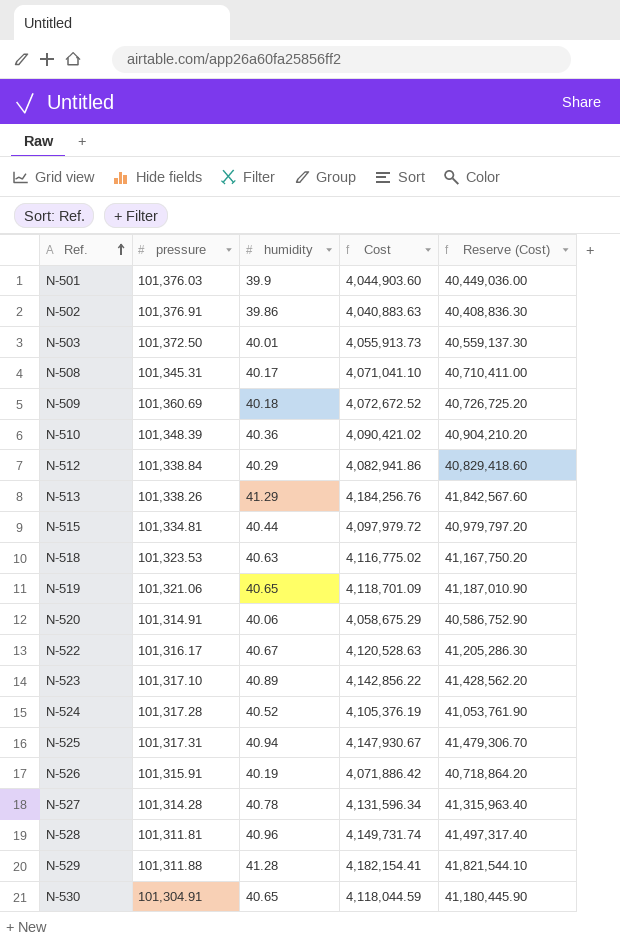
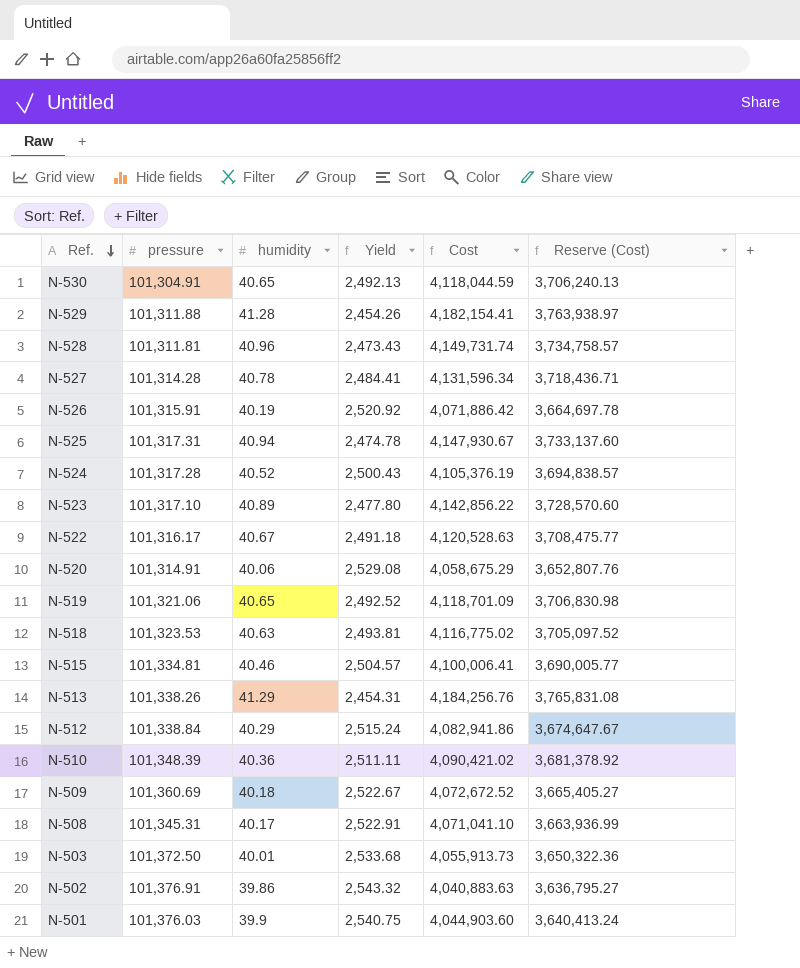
row order: Ref. ascending -> Ref. descending
column Yield | formula: none -> [pressure] / [humidity]
column Reserve (Cost) | formula: [Cost] * 10 -> [Cost] * 0.9
N-515 | humidity: 40.44 -> 40.46
N-515 | Cost: 4,097,979.72 -> 4,100,006.41

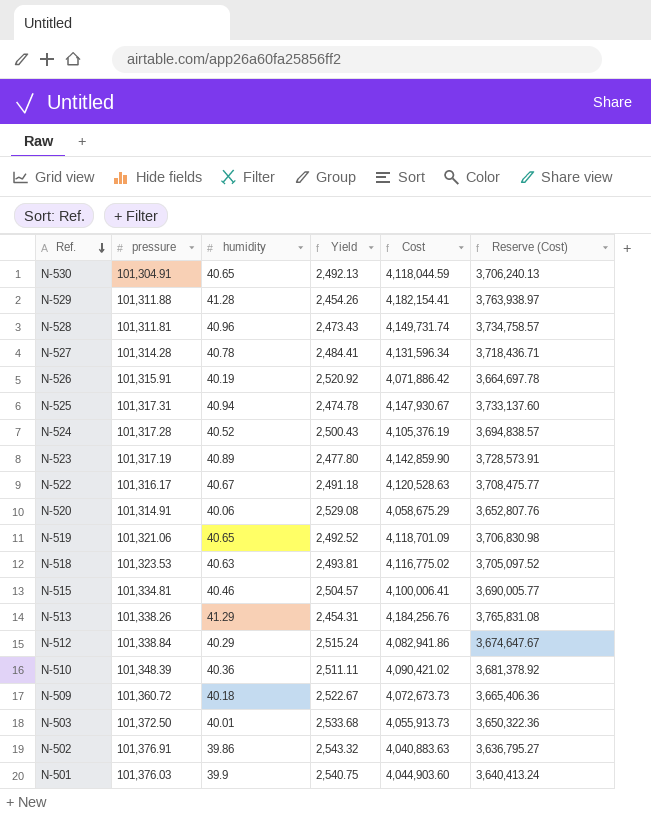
row N-508: 101,345.31 | 40.17 | 2,522.91 | 4,071,041.10 | 3,663,936.99 -> none
N-523 | pressure: 101,317.10 -> 101,317.19
N-523 | Cost: 4,142,856.22 -> 4,142,859.90
N-523 | Reserve (Cost): 3,728,570.60 -> 3,728,573.91
N-509 | pressure: 101,360.69 -> 101,360.72
N-509 | Cost: 4,072,672.52 -> 4,072,673.73
N-509 | Reserve (Cost): 3,665,405.27 -> 3,665,406.36

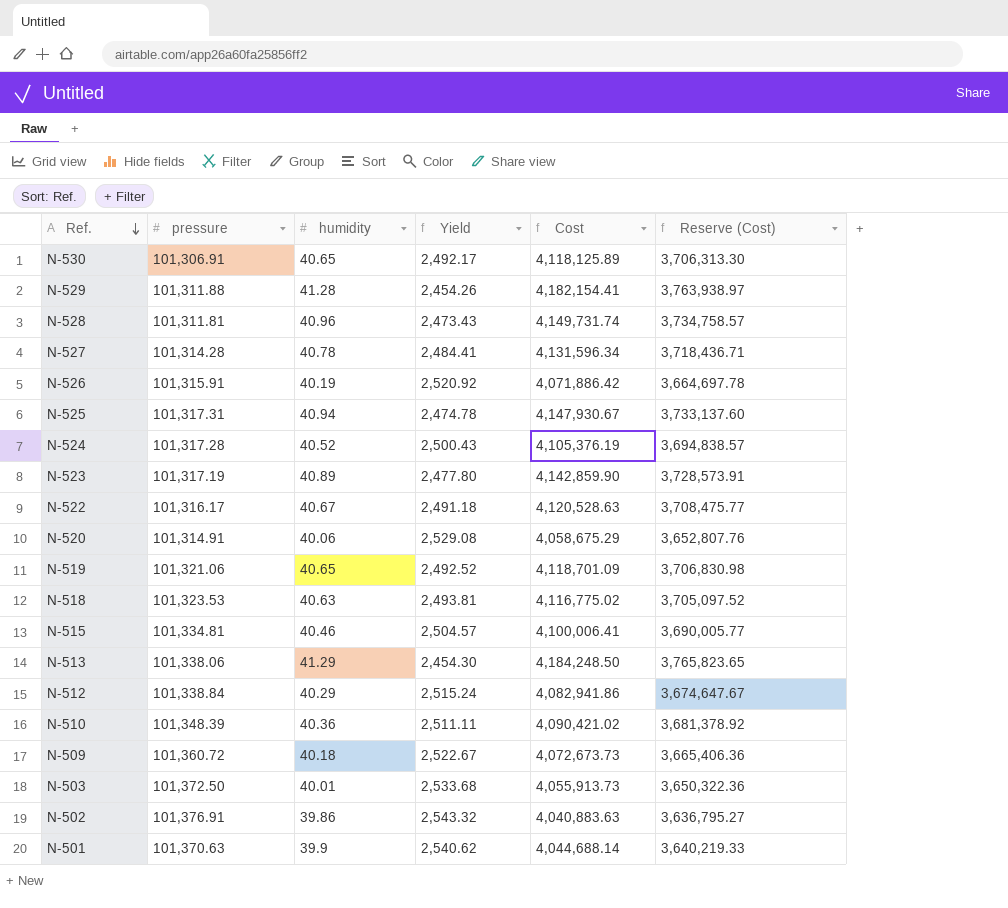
N-530 | pressure: 101,304.91 -> 101,306.91
N-530 | Yield: 2,492.13 -> 2,492.17
N-530 | Cost: 4,118,044.59 -> 4,118,125.89
N-530 | Reserve (Cost): 3,706,240.13 -> 3,706,313.30
N-513 | pressure: 101,338.26 -> 101,338.06
N-513 | Yield: 2,454.31 -> 2,454.30
N-513 | Cost: 4,184,256.76 -> 4,184,248.50
N-513 | Reserve (Cost): 3,765,831.08 -> 3,765,823.65
N-501 | pressure: 101,376.03 -> 101,370.63
N-501 | Yield: 2,540.75 -> 2,540.62
N-501 | Cost: 4,044,903.60 -> 4,044,688.14
N-501 | Reserve (Cost): 3,640,413.24 -> 3,640,219.33

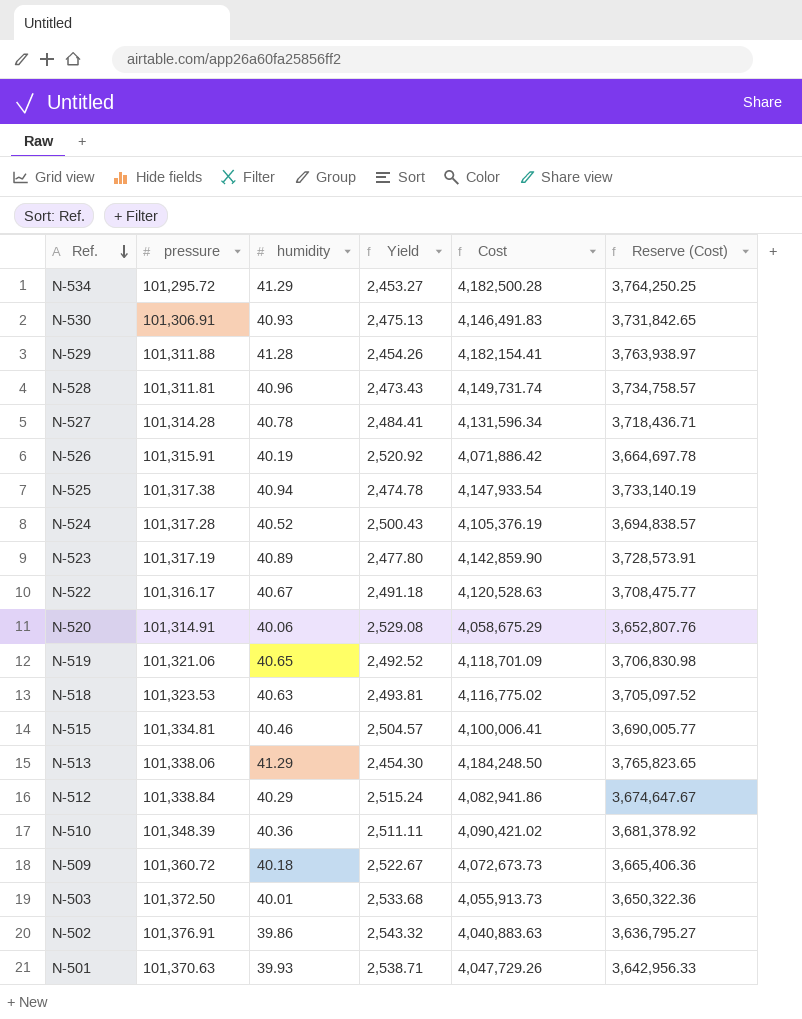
row N-534: none -> 101,295.72 | 41.29 | 2,453.27 | 4,182,500.28 | 3,764,250.25
N-530 | humidity: 40.65 -> 40.93
N-530 | Yield: 2,492.17 -> 2,475.13
N-530 | Cost: 4,118,125.89 -> 4,146,491.83
N-530 | Reserve (Cost): 3,706,313.30 -> 3,731,842.65
N-525 | pressure: 101,317.31 -> 101,317.38
N-525 | Cost: 4,147,930.67 -> 4,147,933.54
N-525 | Reserve (Cost): 3,733,137.60 -> 3,733,140.19
N-501 | humidity: 39.9 -> 39.93
N-501 | Yield: 2,540.62 -> 2,538.71
N-501 | Cost: 4,044,688.14 -> 4,047,729.26
N-501 | Reserve (Cost): 3,640,219.33 -> 3,642,956.33

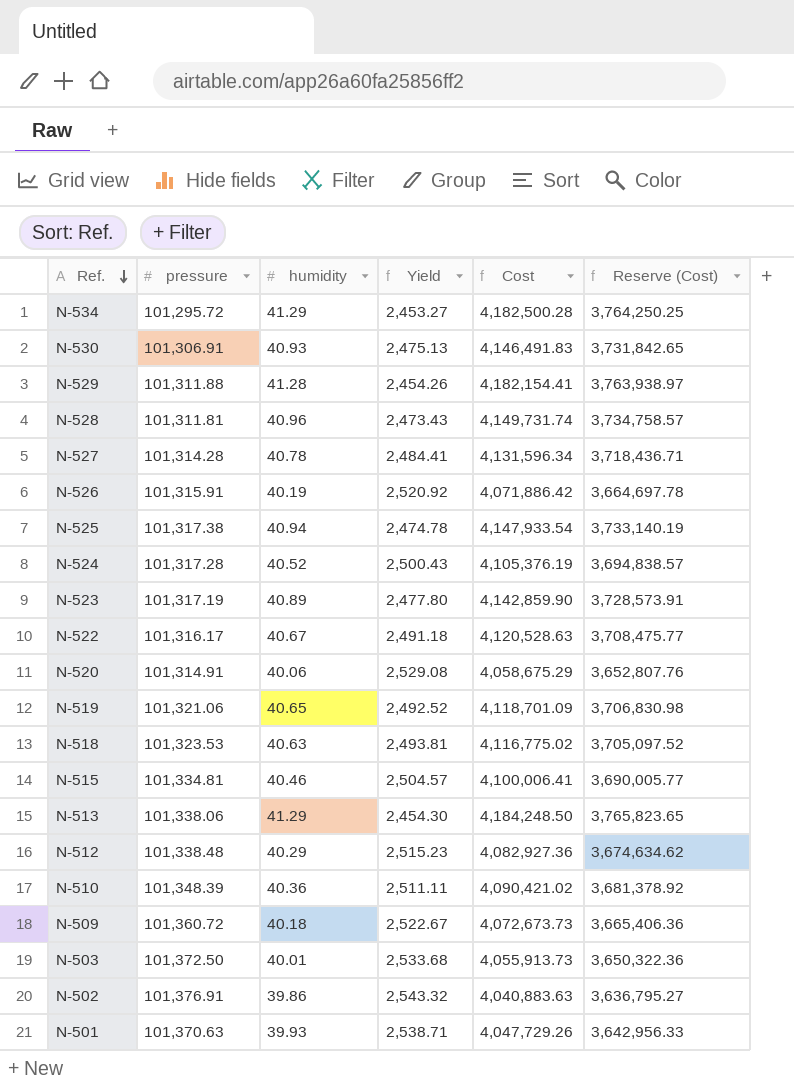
N-512 | pressure: 101,338.84 -> 101,338.48
N-512 | Yield: 2,515.24 -> 2,515.23
N-512 | Cost: 4,082,941.86 -> 4,082,927.36
N-512 | Reserve (Cost): 3,674,647.67 -> 3,674,634.62

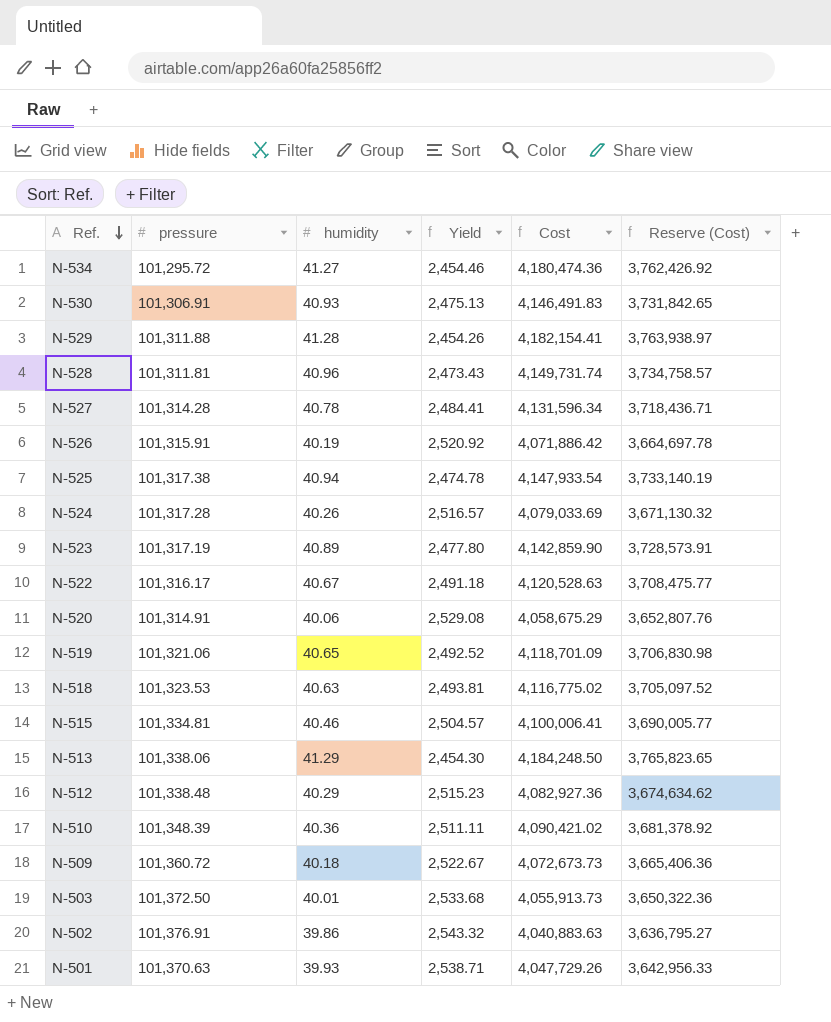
N-534 | humidity: 41.29 -> 41.27
N-534 | Yield: 2,453.27 -> 2,454.46
N-534 | Cost: 4,182,500.28 -> 4,180,474.36
N-534 | Reserve (Cost): 3,764,250.25 -> 3,762,426.92
N-524 | humidity: 40.52 -> 40.26
N-524 | Yield: 2,500.43 -> 2,516.57
N-524 | Cost: 4,105,376.19 -> 4,079,033.69
N-524 | Reserve (Cost): 3,694,838.57 -> 3,671,130.32

